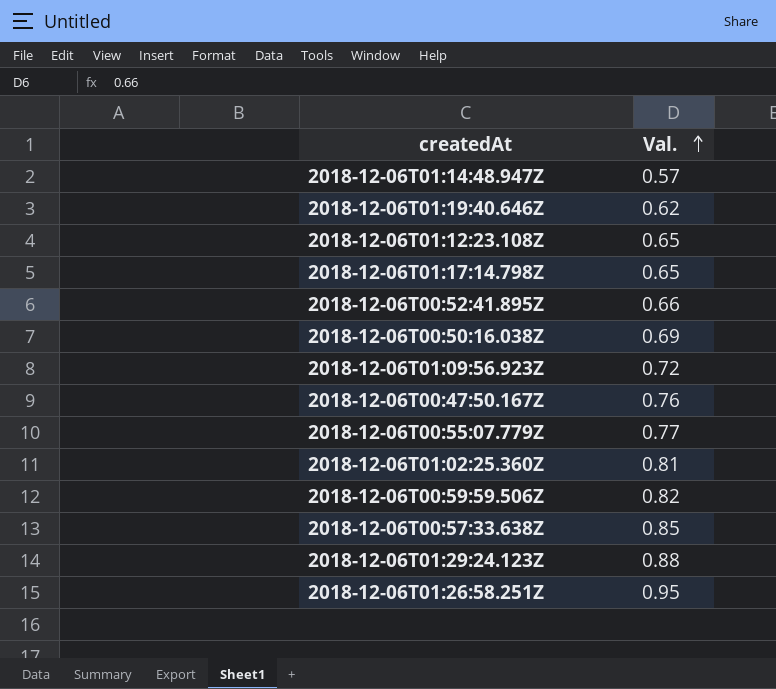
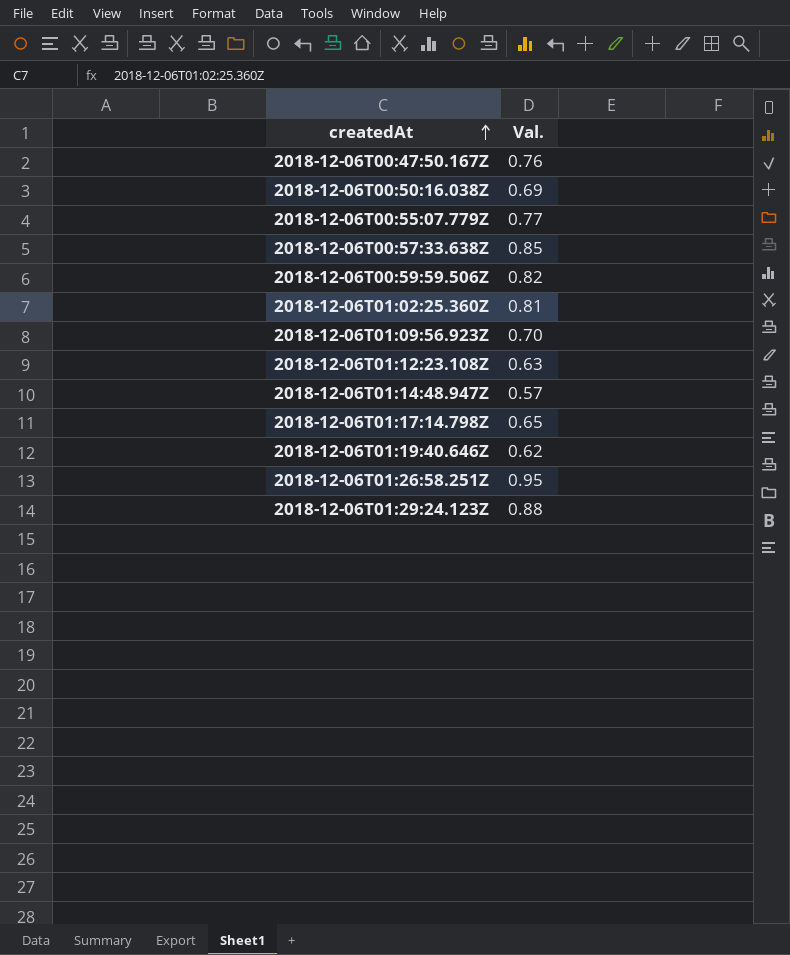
row order: Val. ascending -> createdAt ascending
row 2018-12-06T00:52:41.895Z: 0.66 -> none
2018-12-06T01:09:56.923Z | Val.: 0.72 -> 0.70
2018-12-06T01:12:23.108Z | Val.: 0.65 -> 0.63

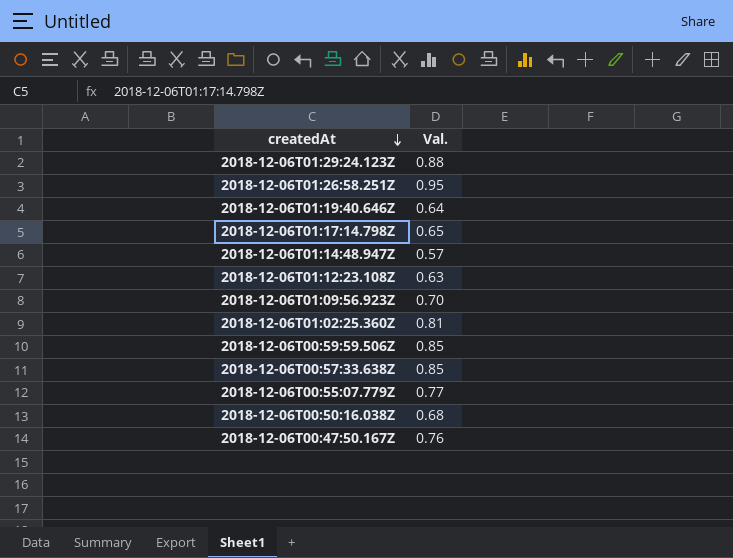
row order: createdAt ascending -> createdAt descending
2018-12-06T01:19:40.646Z | Val.: 0.62 -> 0.64
2018-12-06T00:59:59.506Z | Val.: 0.82 -> 0.85
2018-12-06T00:50:16.038Z | Val.: 0.69 -> 0.68

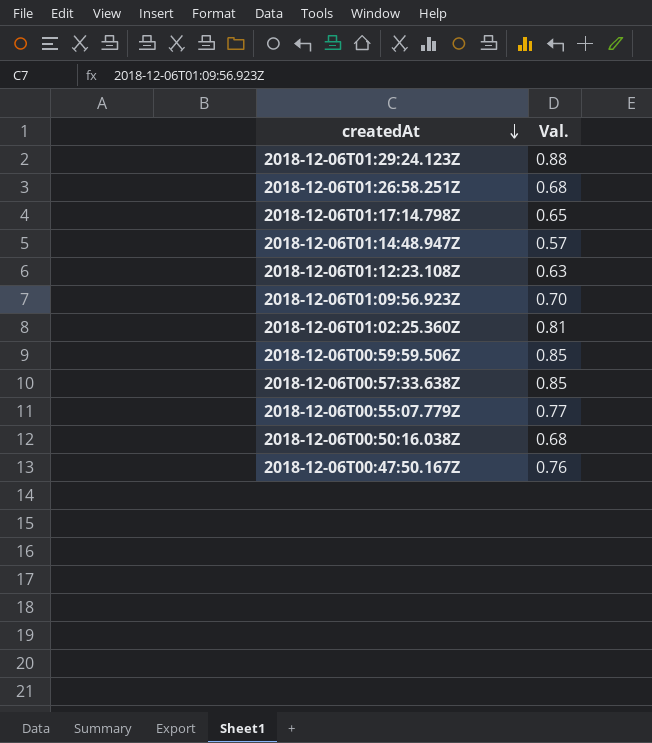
row 2018-12-06T01:19:40.646Z: 0.64 -> none
2018-12-06T01:26:58.251Z | Val.: 0.95 -> 0.68

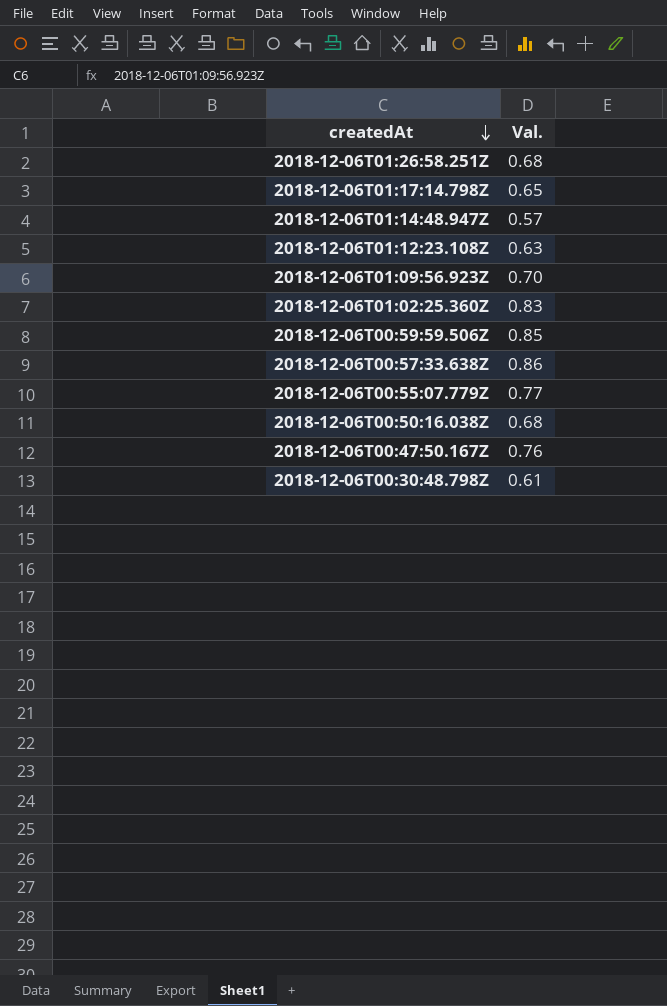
row 2018-12-06T01:29:24.123Z: 0.88 -> none
2018-12-06T01:02:25.360Z | Val.: 0.81 -> 0.83
2018-12-06T00:57:33.638Z | Val.: 0.85 -> 0.86
row 2018-12-06T00:30:48.798Z: none -> 0.61

